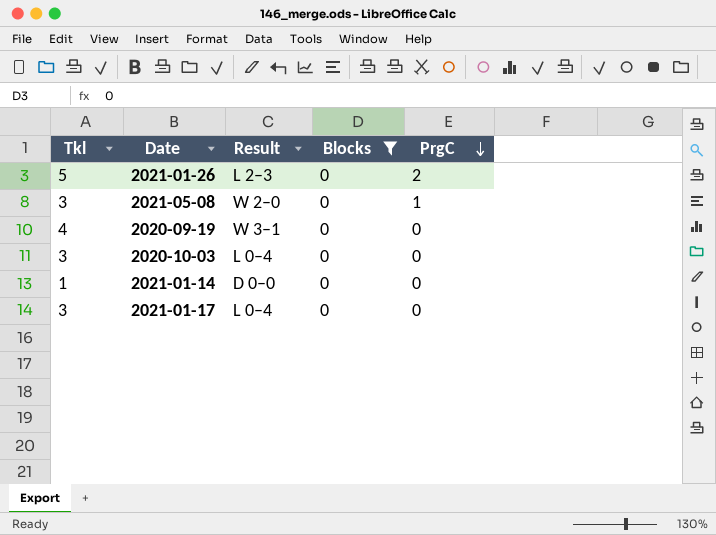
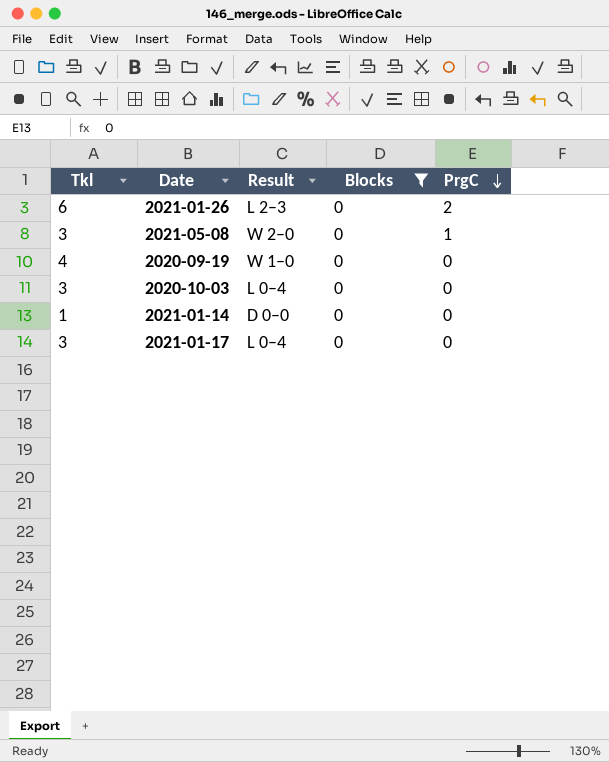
2021-01-26 | Tkl: 5 -> 6
2020-09-19 | Result: W 3–1 -> W 1–0

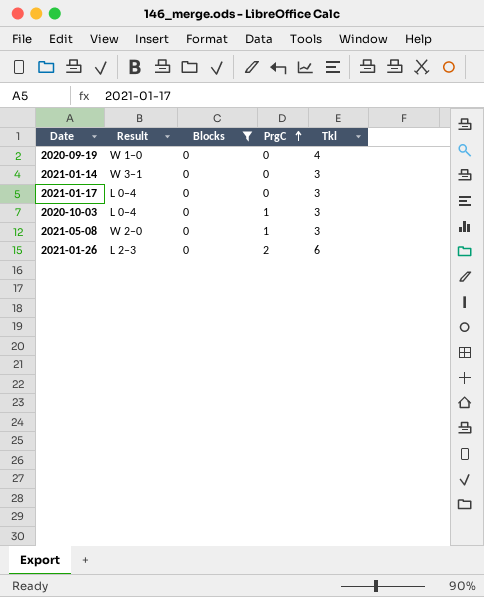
row order: PrgC descending -> PrgC ascending
column Tkl | position: 1 -> 5
2021-01-14 | Result: D 0–0 -> W 3–1
2021-01-14 | Tkl: 1 -> 3
2020-10-03 | PrgC: 0 -> 1

